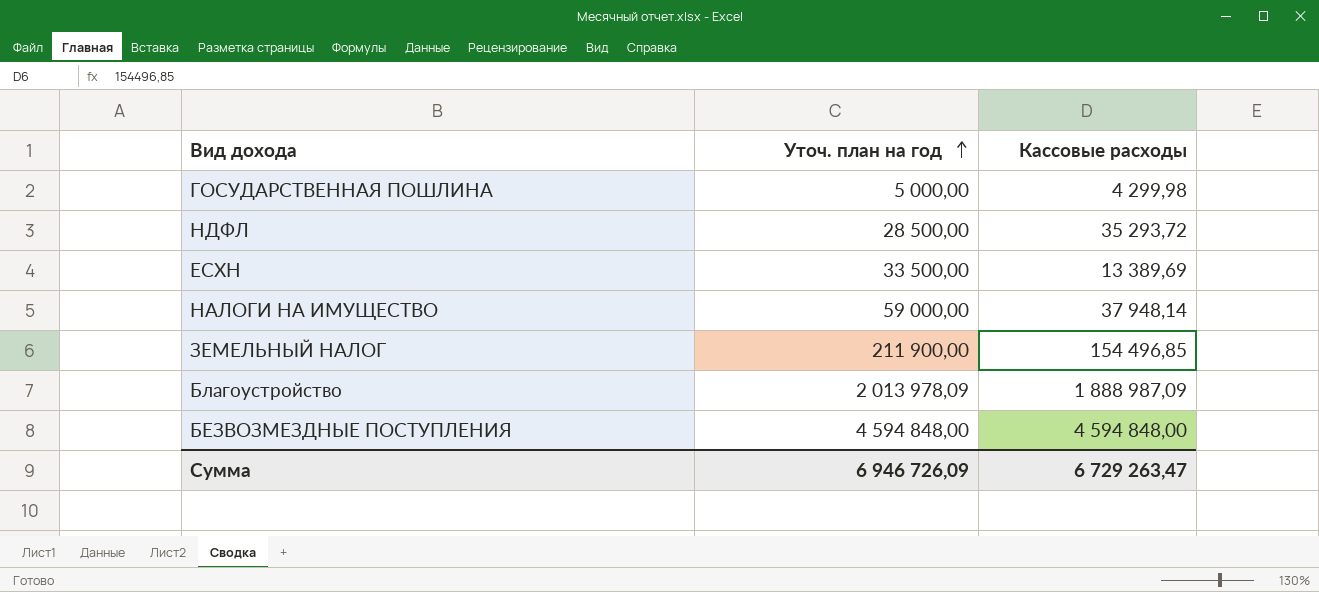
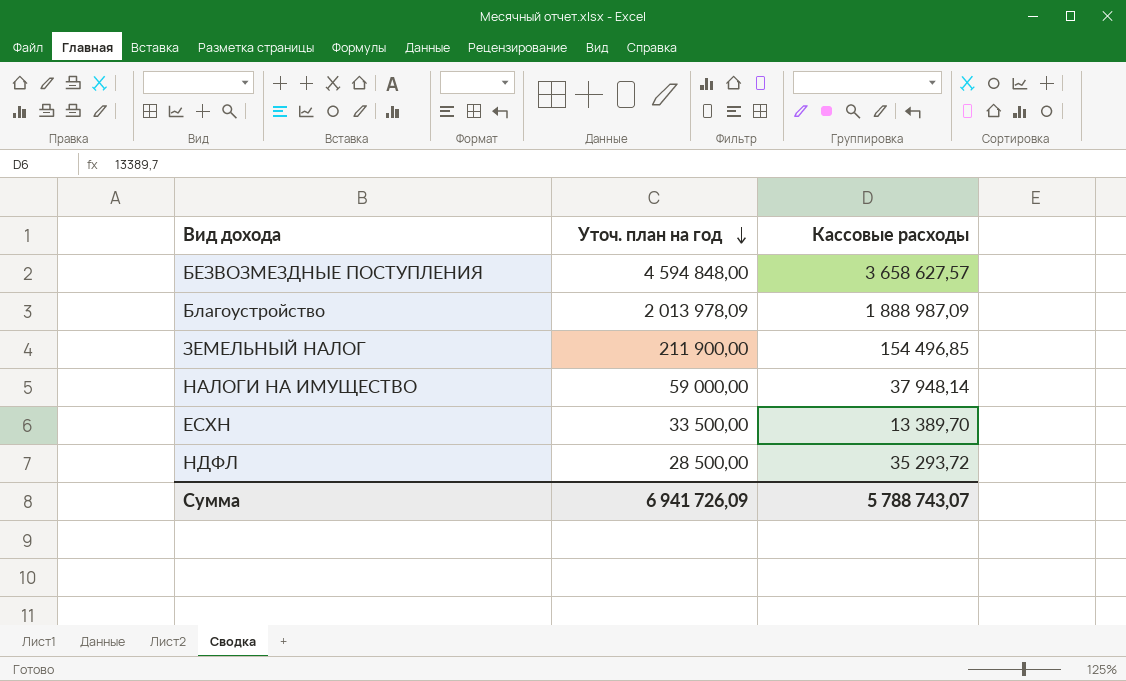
row order: Уточ. план на год ascending -> Уточ. план на год descending
row ГОСУДАРСТВЕННАЯ ПОШЛИНА: 5 000,00 | 4 299,98 -> none
БЕЗВОЗМЕЗДНЫЕ ПОСТУПЛЕНИЯ | Кассовые расходы: 4 594 848,00 -> 3 658 627,57
ЕСХН | Кассовые расходы: 13 389,69 -> 13 389,70
Сумма | Уточ. план на год: 6 946 726,09 -> 6 941 726,09
Сумма | Кассовые расходы: 6 729 263,47 -> 5 788 743,07

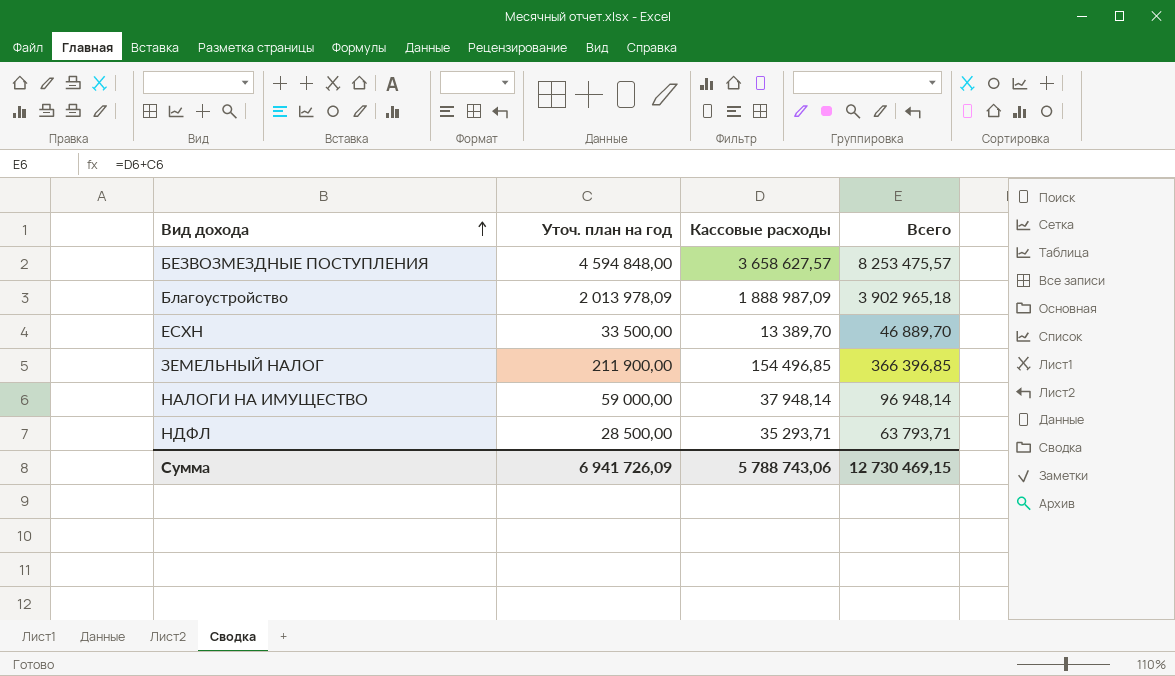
row order: Уточ. план на год descending -> Вид дохода ascending
column Всего | formula: none -> [Уточ. план на год] + [Кассовые расходы]
НДФЛ | Кассовые расходы: 35 293,72 -> 35 293,71
Сумма | Кассовые расходы: 5 788 743,07 -> 5 788 743,06

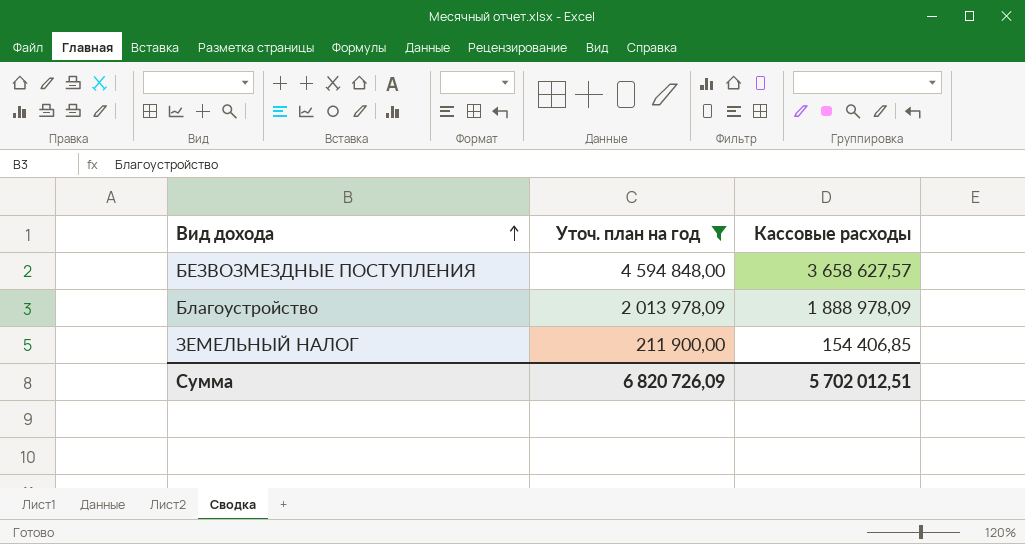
filter: none -> Уточ. план на год >= 211 900,00
column Всего | formula: [Уточ. план на год] + [Кассовые расходы] -> none
Благоустройство | Кассовые расходы: 1 888 987,09 -> 1 888 978,09
ЗЕМЕЛЬНЫЙ НАЛОГ | Кассовые расходы: 154 496,85 -> 154 406,85
Сумма | Уточ. план на год: 6 941 726,09 -> 6 820 726,09
Сумма | Кассовые расходы: 5 788 743,06 -> 5 702 012,51

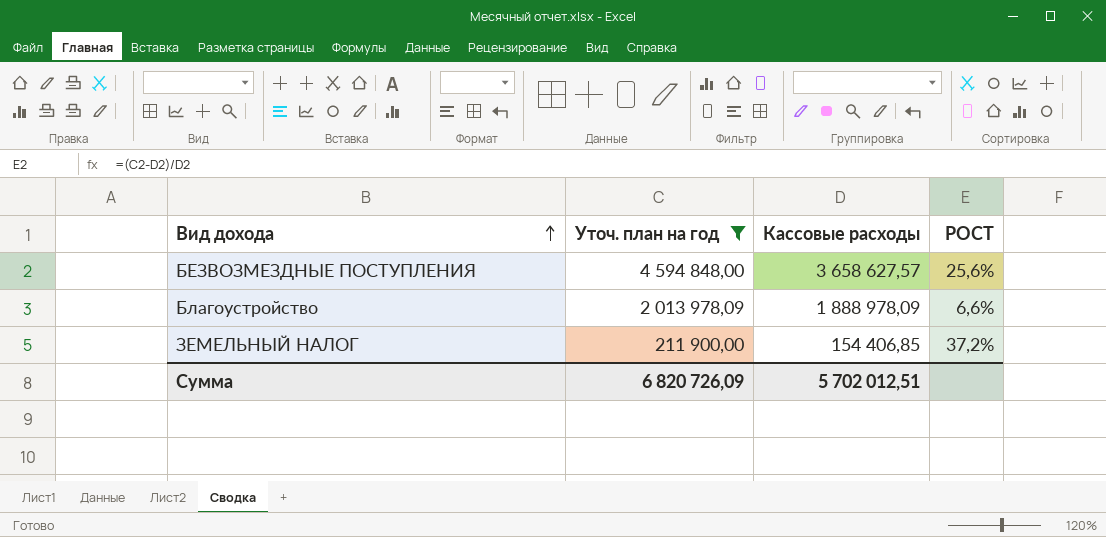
column РОСТ | formula: none -> ([Уточ. план на год] - [Кассовые расходы]) / [Кассовые расходы]

